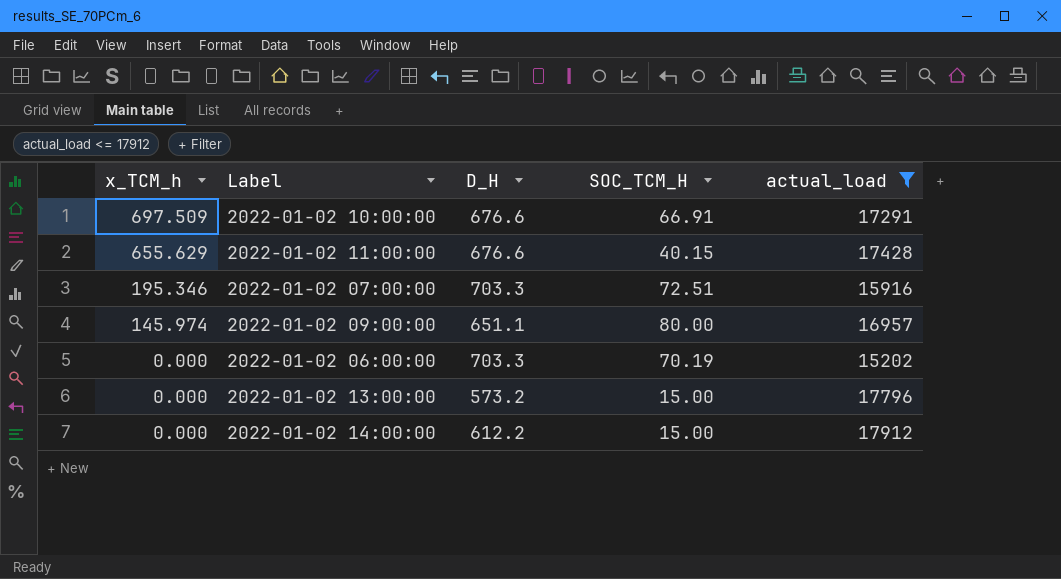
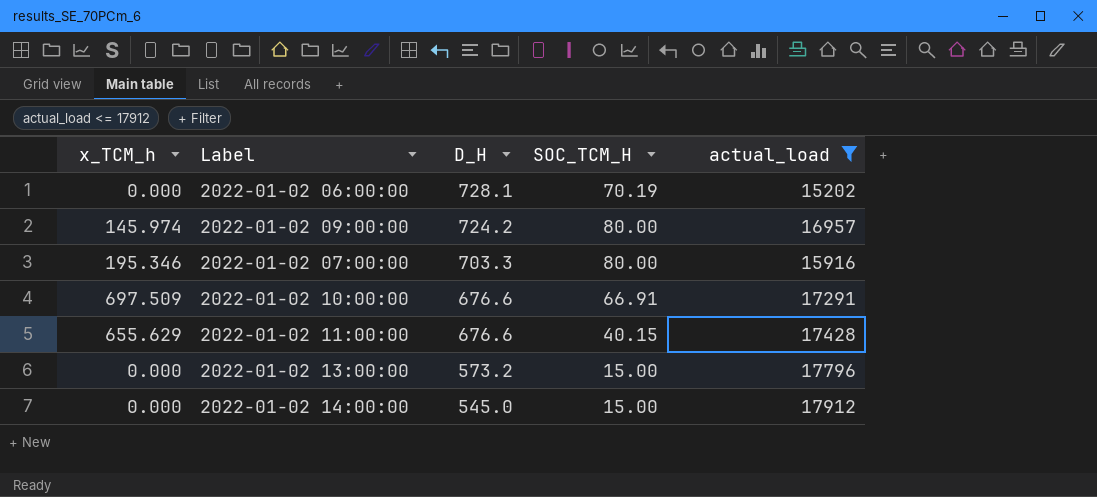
row order: x_TCM_h descending -> D_H descending
2022-01-02 06:00:00 | D_H: 703.3 -> 728.1
2022-01-02 09:00:00 | D_H: 651.1 -> 724.2
2022-01-02 07:00:00 | SOC_TCM_H: 72.51 -> 80.00
2022-01-02 14:00:00 | D_H: 612.2 -> 545.0

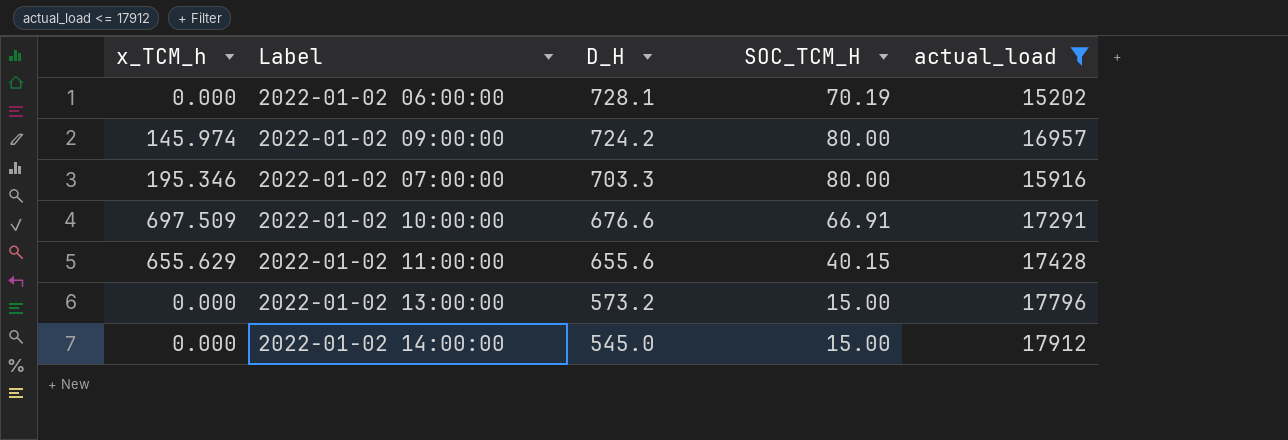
2022-01-02 11:00:00 | D_H: 676.6 -> 655.6

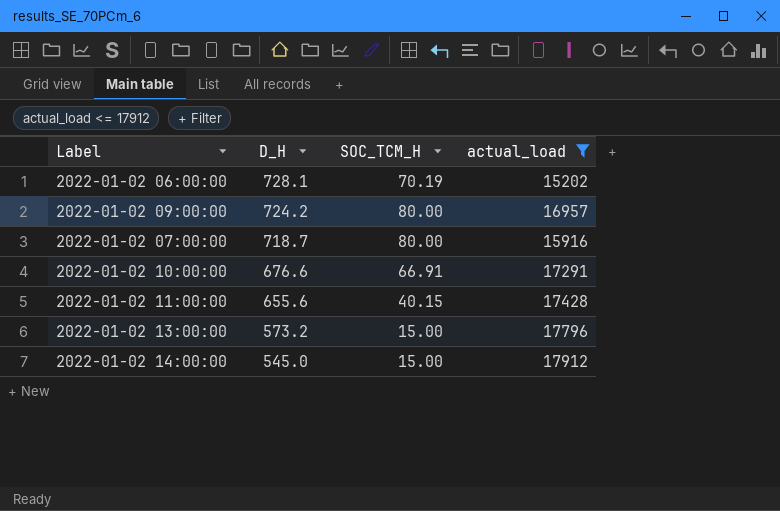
column x_TCM_h | position: 1 -> none
2022-01-02 07:00:00 | D_H: 703.3 -> 718.7

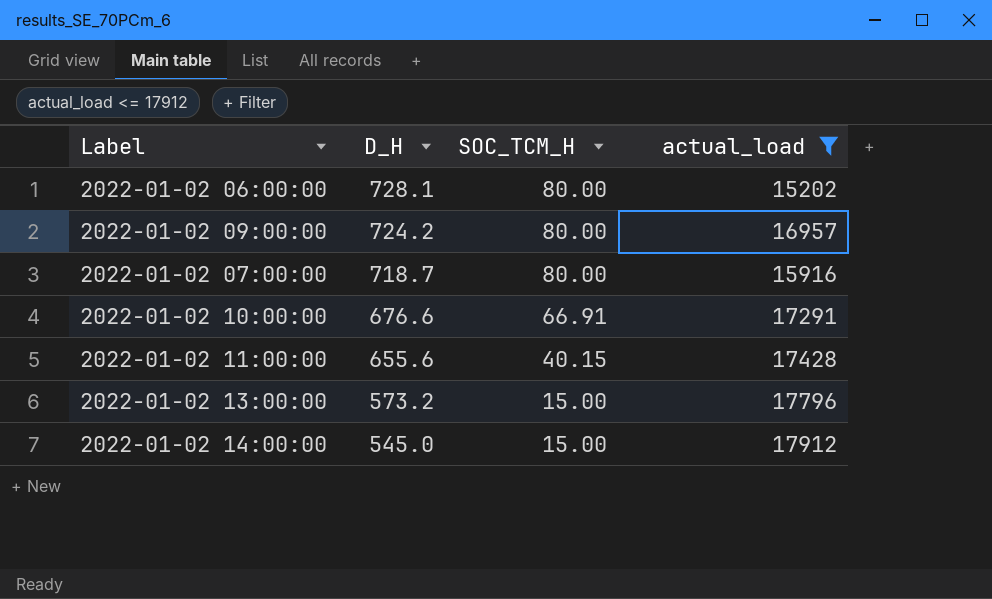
2022-01-02 06:00:00 | SOC_TCM_H: 70.19 -> 80.00

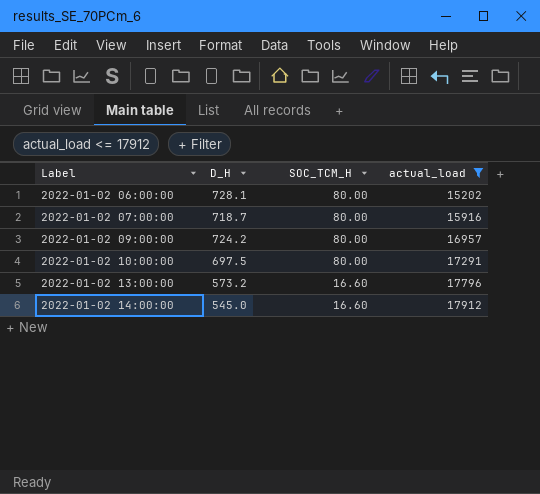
row order: D_H descending -> Label ascending
row 2022-01-02 11:00:00: 655.6 | 40.15 | 17428 -> none
2022-01-02 10:00:00 | D_H: 676.6 -> 697.5
2022-01-02 10:00:00 | SOC_TCM_H: 66.91 -> 80.00
2022-01-02 13:00:00 | SOC_TCM_H: 15.00 -> 16.60
2022-01-02 14:00:00 | SOC_TCM_H: 15.00 -> 16.60

